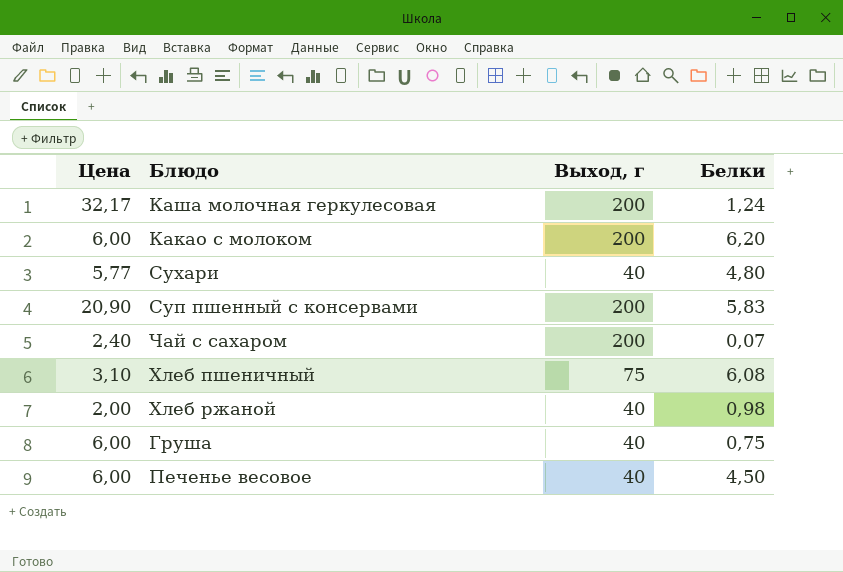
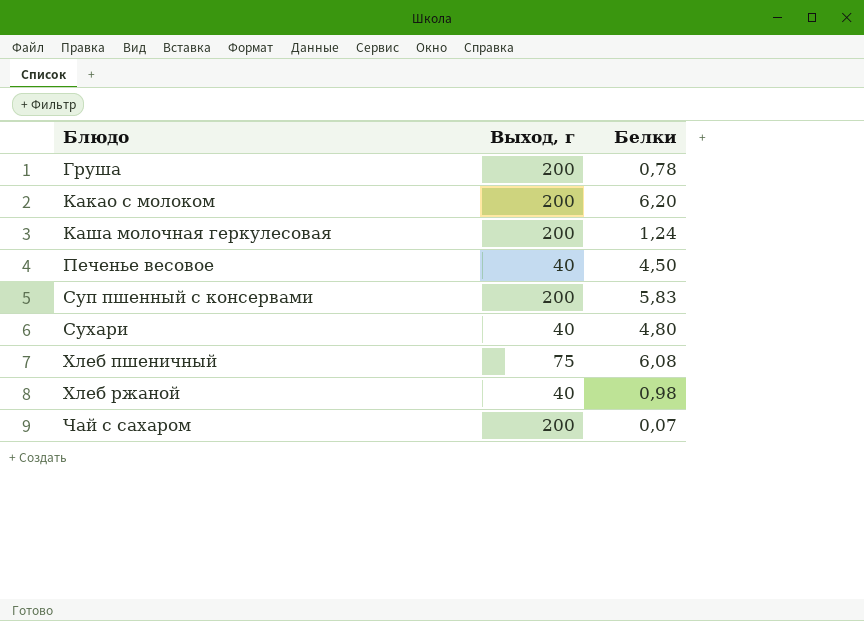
row order: none -> Блюдо ascending
column Цена | position: 1 -> none
Груша | Выход, г: 40 -> 200
Груша | Белки: 0,75 -> 0,78

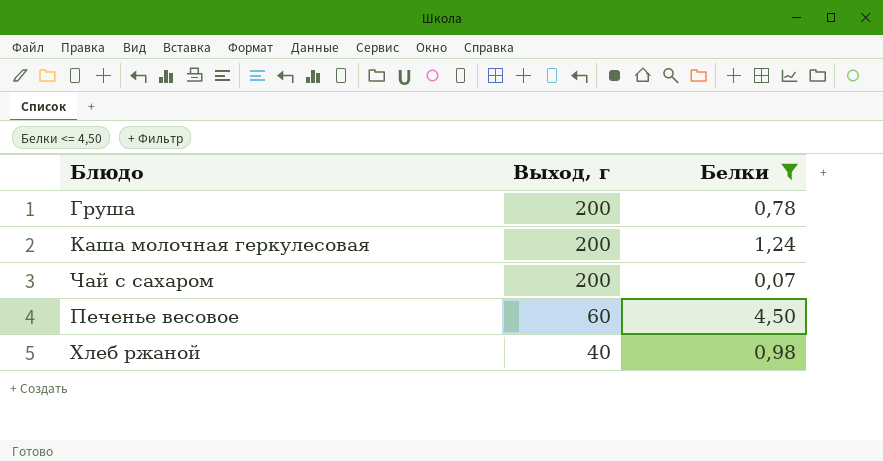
filter: none -> Белки <= 4,50
row order: Блюдо ascending -> Выход, г descending
Печенье весовое | Выход, г: 40 -> 60

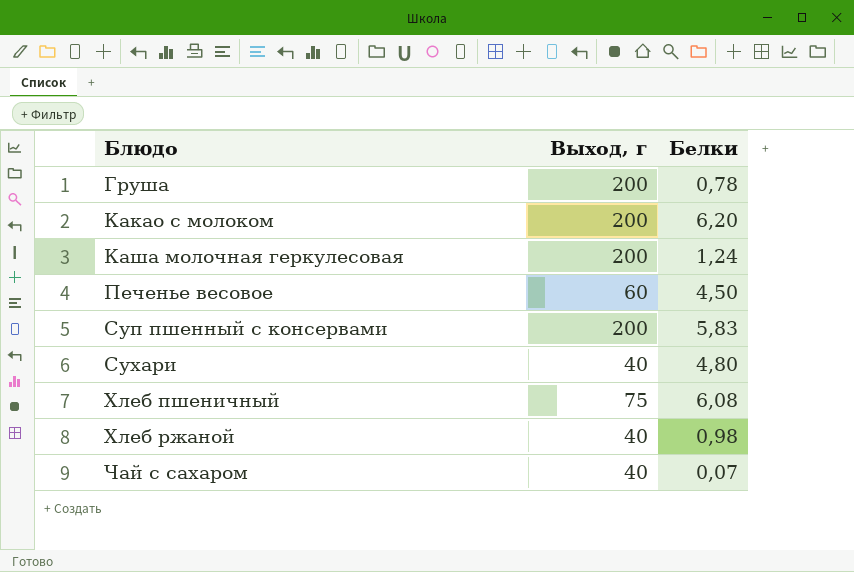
filter: Белки <= 4,50 -> none
row order: Выход, г descending -> Блюдо ascending
Чай с сахаром | Выход, г: 200 -> 40

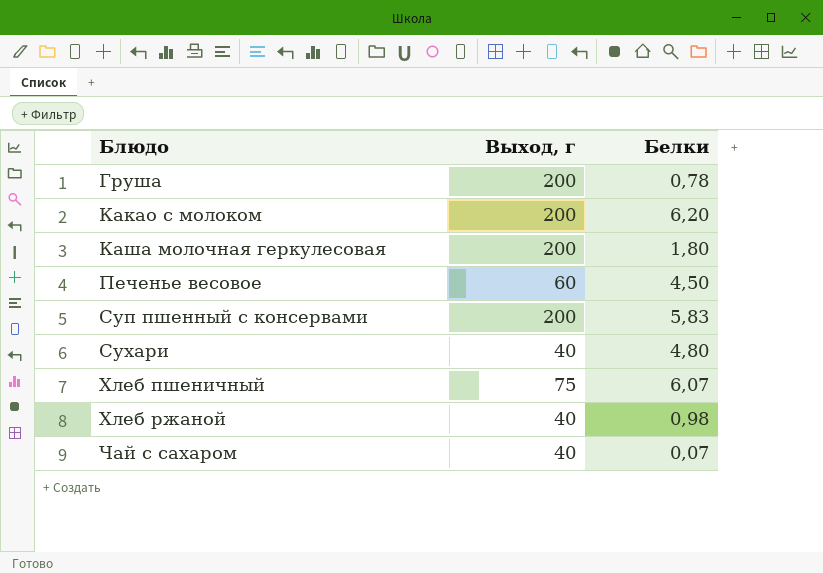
Каша молочная геркулесовая | Белки: 1,24 -> 1,80
Хлеб пшеничный | Белки: 6,08 -> 6,07

